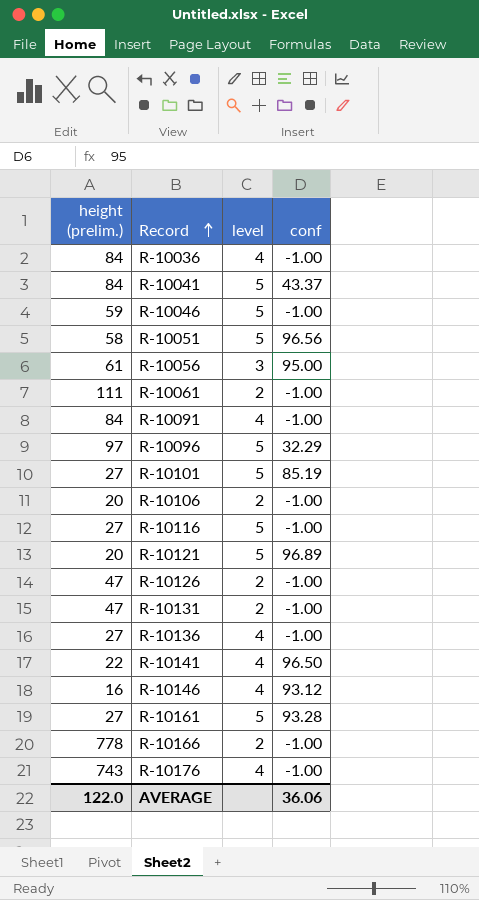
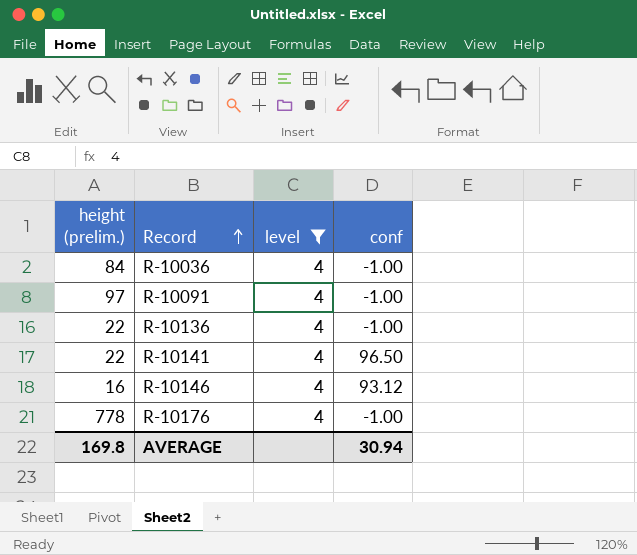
filter: none -> level = 4
R-10091 | height (prelim.): 84 -> 97
R-10136 | height (prelim.): 27 -> 22
R-10176 | height (prelim.): 743 -> 778
AVERAGE | height (prelim.): 122.0 -> 169.8
AVERAGE | conf: 36.06 -> 30.94

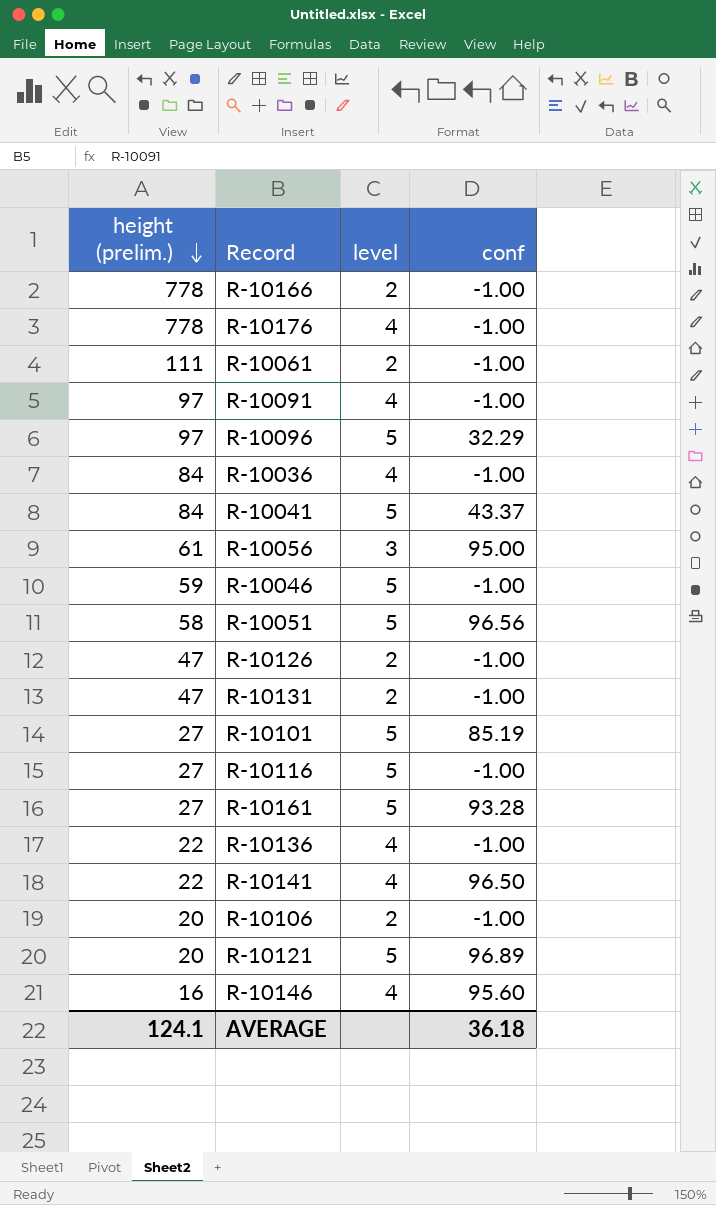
filter: level = 4 -> none
row order: Record ascending -> height (prelim.) descending
R-10146 | conf: 93.12 -> 95.60
AVERAGE | height (prelim.): 169.8 -> 124.1
AVERAGE | conf: 30.94 -> 36.18

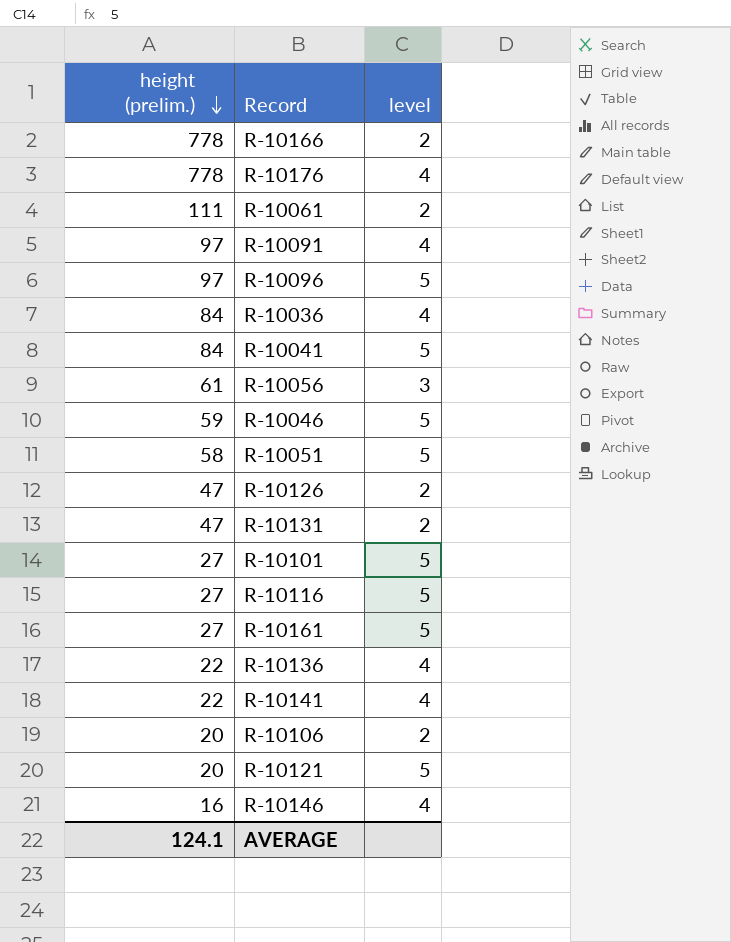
column conf | position: 4 -> none

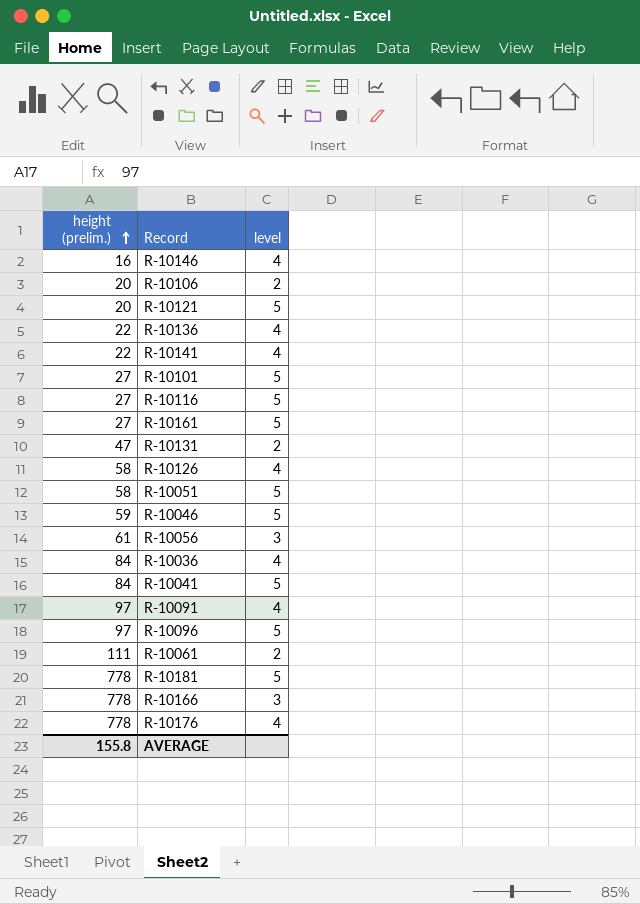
row order: height (prelim.) descending -> height (prelim.) ascending
R-10126 | height (prelim.): 47 -> 58
R-10126 | level: 2 -> 4
row R-10181: none -> 778 | 5
R-10166 | level: 2 -> 3
AVERAGE | height (prelim.): 124.1 -> 155.8

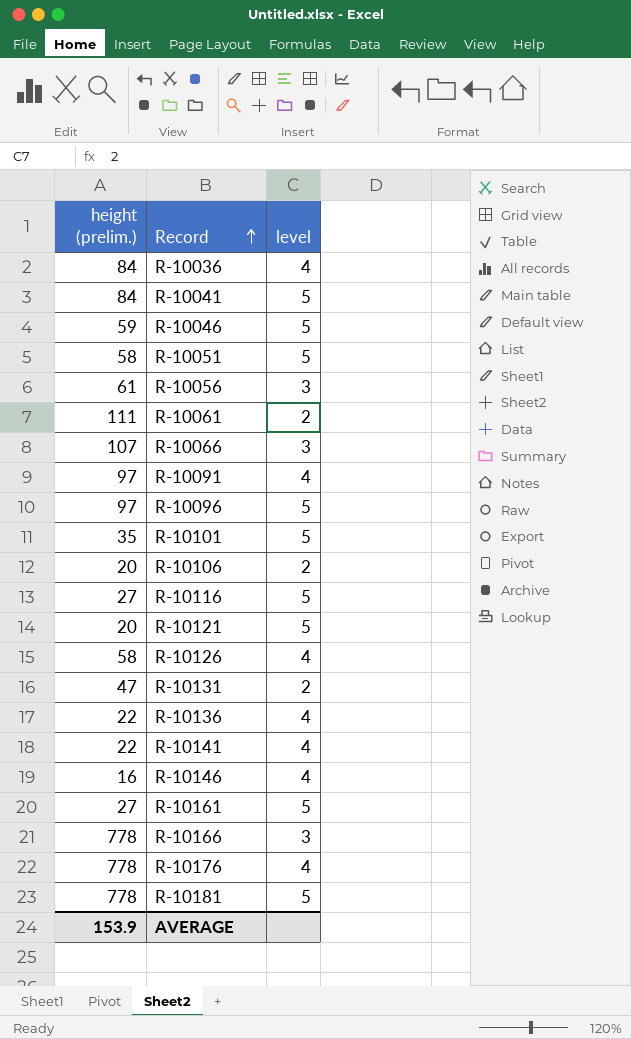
row order: height (prelim.) ascending -> Record ascending
row R-10066: none -> 107 | 3
R-10101 | height (prelim.): 27 -> 35
AVERAGE | height (prelim.): 155.8 -> 153.9

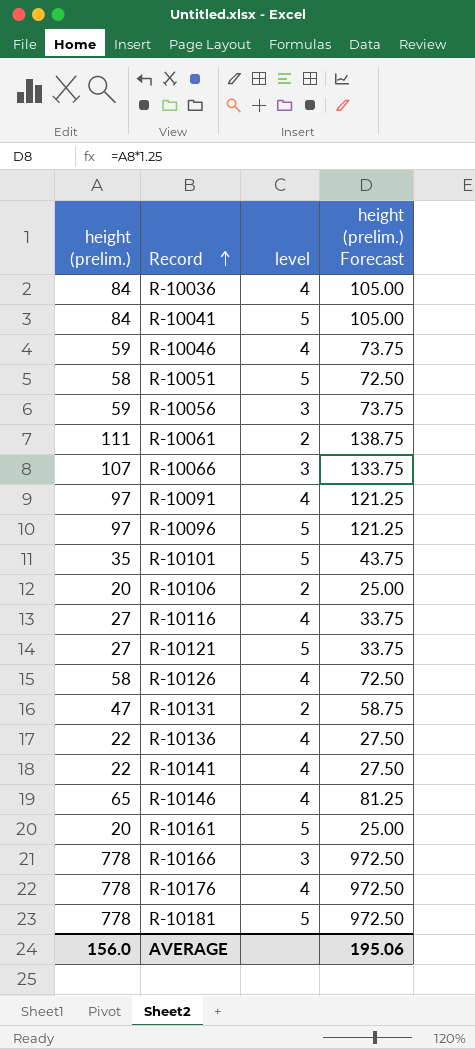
column height (prelim.) Forecast | formula: none -> [height (prelim.)] * 1.25
R-10046 | level: 5 -> 4
R-10056 | height (prelim.): 61 -> 59
R-10116 | level: 5 -> 4
R-10121 | height (prelim.): 20 -> 27
R-10146 | height (prelim.): 16 -> 65
R-10161 | height (prelim.): 27 -> 20
AVERAGE | height (prelim.): 153.9 -> 156.0

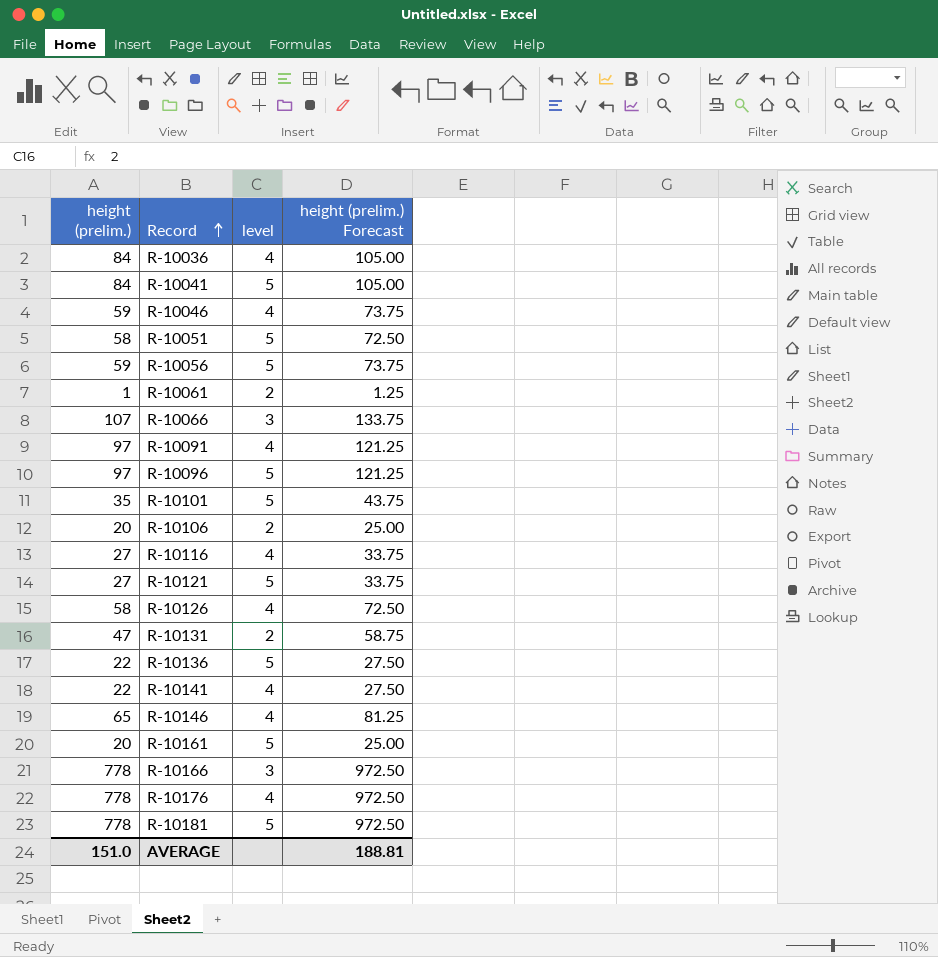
R-10056 | level: 3 -> 5
R-10061 | height (prelim.): 111 -> 1
R-10061 | height (prelim.) Forecast: 138.75 -> 1.25
R-10136 | level: 4 -> 5
AVERAGE | height (prelim.): 156.0 -> 151.0
AVERAGE | height (prelim.) Forecast: 195.06 -> 188.81

